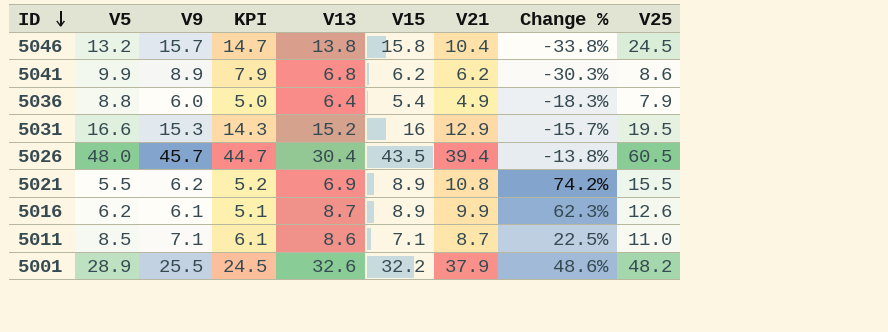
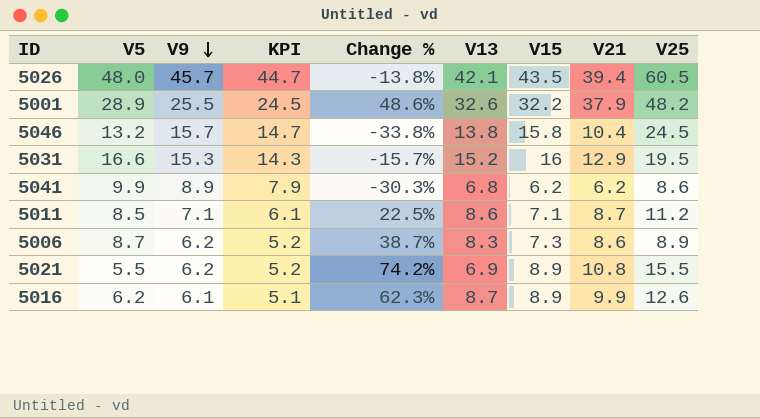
row order: ID descending -> V9 descending
column Change % | position: 8 -> 5
row 5036: 8.8 | 6.0 | 5.0 | 6.4 | 5.4 | 4.9 | -18.3% | 7.9 -> none
5026 | V13: 30.4 -> 42.1
5011 | V25: 11.0 -> 11.2
row 5006: none -> 8.7 | 6.2 | 5.2 | 38.7% | 8.3 | 7.3 | 8.6 | 8.9

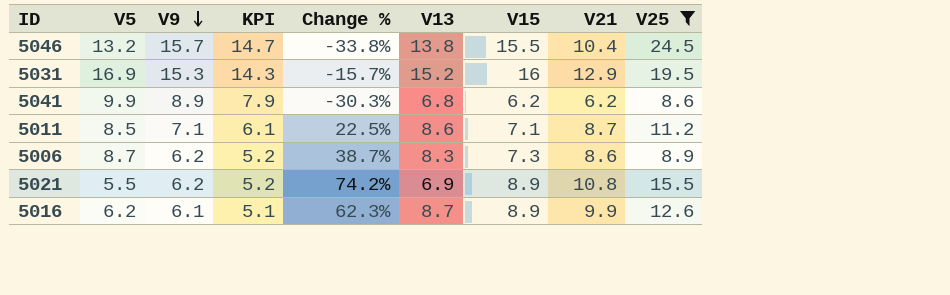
filter: none -> V25 <= 24.5
5046 | V15: 15.8 -> 15.5
5031 | V5: 16.6 -> 16.9

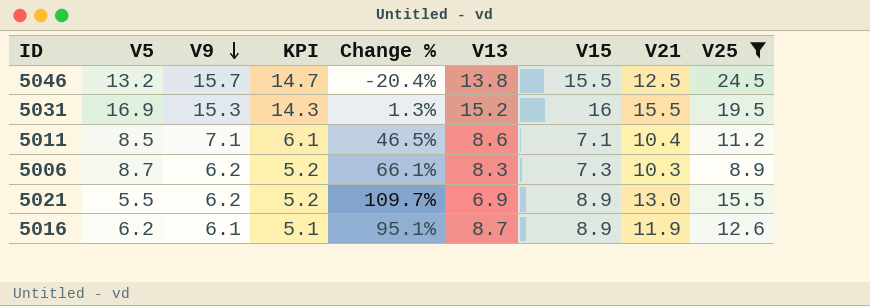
row 5041: 9.9 | 8.9 | 7.9 | -30.3% | 6.8 | 6.2 | 6.2 | 8.6 -> none
5046 | Change %: -33.8% -> -20.4%
5046 | V21: 10.4 -> 12.5
5031 | Change %: -15.7% -> 1.3%
5031 | V21: 12.9 -> 15.5
5011 | Change %: 22.5% -> 46.5%
5011 | V21: 8.7 -> 10.4
5006 | Change %: 38.7% -> 66.1%
5006 | V21: 8.6 -> 10.3
5021 | Change %: 74.2% -> 109.7%
5021 | V21: 10.8 -> 13.0
5016 | Change %: 62.3% -> 95.1%
5016 | V21: 9.9 -> 11.9

